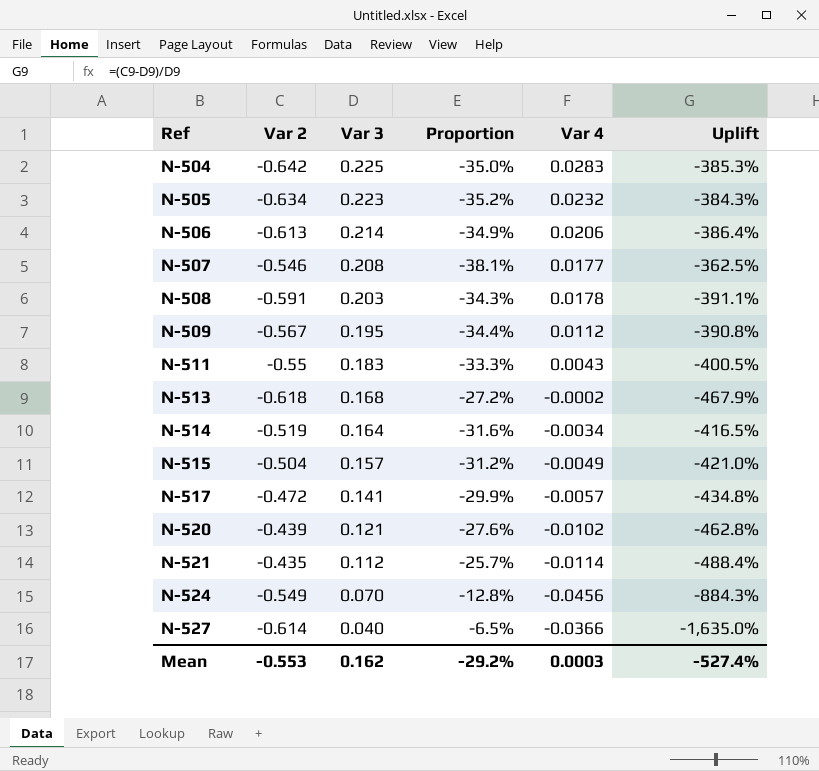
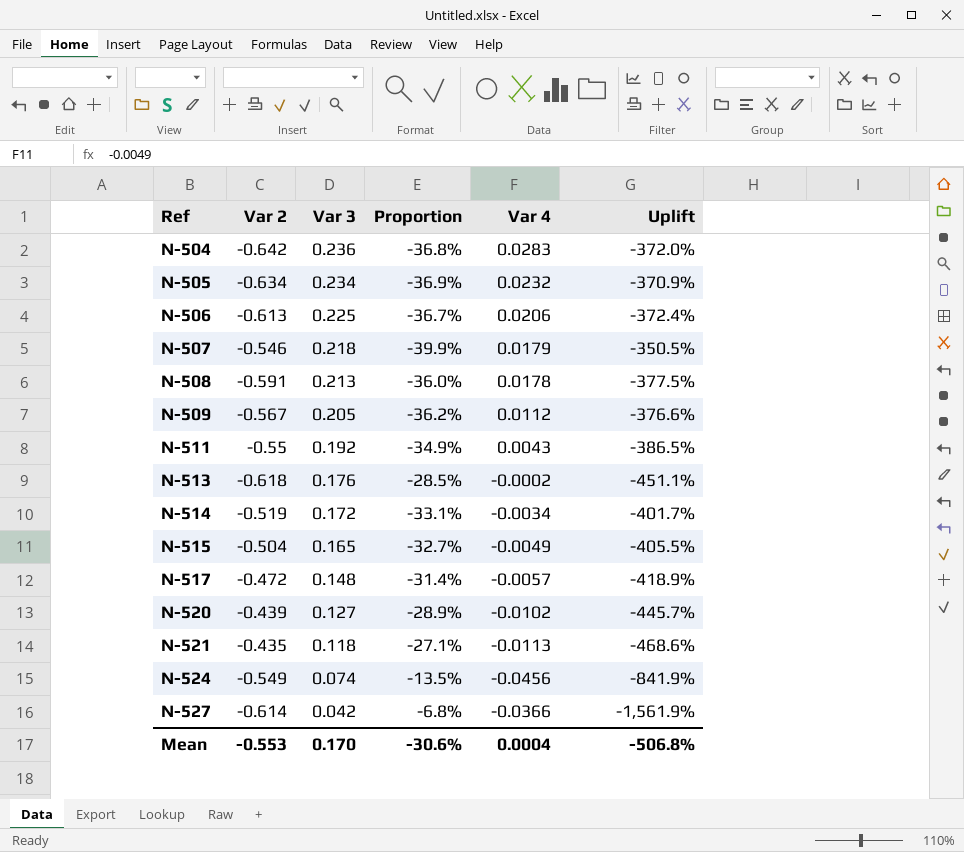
N-504 | Var 3: 0.225 -> 0.236
N-504 | Proportion: -35.0% -> -36.8%
N-504 | Uplift: -385.3% -> -372.0%
N-505 | Var 3: 0.223 -> 0.234
N-505 | Proportion: -35.2% -> -36.9%
N-505 | Uplift: -384.3% -> -370.9%
N-506 | Var 3: 0.214 -> 0.225
N-506 | Proportion: -34.9% -> -36.7%
N-506 | Uplift: -386.4% -> -372.4%
N-507 | Var 3: 0.208 -> 0.218
N-507 | Proportion: -38.1% -> -39.9%
N-507 | Var 4: 0.0177 -> 0.0179
N-507 | Uplift: -362.5% -> -350.5%
N-508 | Var 3: 0.203 -> 0.213
N-508 | Proportion: -34.3% -> -36.0%
N-508 | Uplift: -391.1% -> -377.5%
N-509 | Var 3: 0.195 -> 0.205
N-509 | Proportion: -34.4% -> -36.2%
N-509 | Uplift: -390.8% -> -376.6%
N-511 | Var 3: 0.183 -> 0.192
N-511 | Proportion: -33.3% -> -34.9%
N-511 | Uplift: -400.5% -> -386.5%
N-513 | Var 3: 0.168 -> 0.176
N-513 | Proportion: -27.2% -> -28.5%
N-513 | Uplift: -467.9% -> -451.1%
N-514 | Var 3: 0.164 -> 0.172
N-514 | Proportion: -31.6% -> -33.1%
N-514 | Uplift: -416.5% -> -401.7%
N-515 | Var 3: 0.157 -> 0.165
N-515 | Proportion: -31.2% -> -32.7%
N-515 | Uplift: -421.0% -> -405.5%
N-517 | Var 3: 0.141 -> 0.148
N-517 | Proportion: -29.9% -> -31.4%
N-517 | Uplift: -434.8% -> -418.9%
N-520 | Var 3: 0.121 -> 0.127
N-520 | Proportion: -27.6% -> -28.9%
N-520 | Uplift: -462.8% -> -445.7%
N-521 | Var 3: 0.112 -> 0.118
N-521 | Proportion: -25.7% -> -27.1%
N-521 | Var 4: -0.0114 -> -0.0113
N-521 | Uplift: -488.4% -> -468.6%
N-524 | Var 3: 0.070 -> 0.074
N-524 | Proportion: -12.8% -> -13.5%
N-524 | Uplift: -884.3% -> -841.9%
N-527 | Var 3: 0.040 -> 0.042
N-527 | Proportion: -6.5% -> -6.8%
N-527 | Uplift: -1,635.0% -> -1,561.9%
Mean | Var 3: 0.162 -> 0.170
Mean | Proportion: -29.2% -> -30.6%
Mean | Var 4: 0.0003 -> 0.0004
Mean | Uplift: -527.4% -> -506.8%

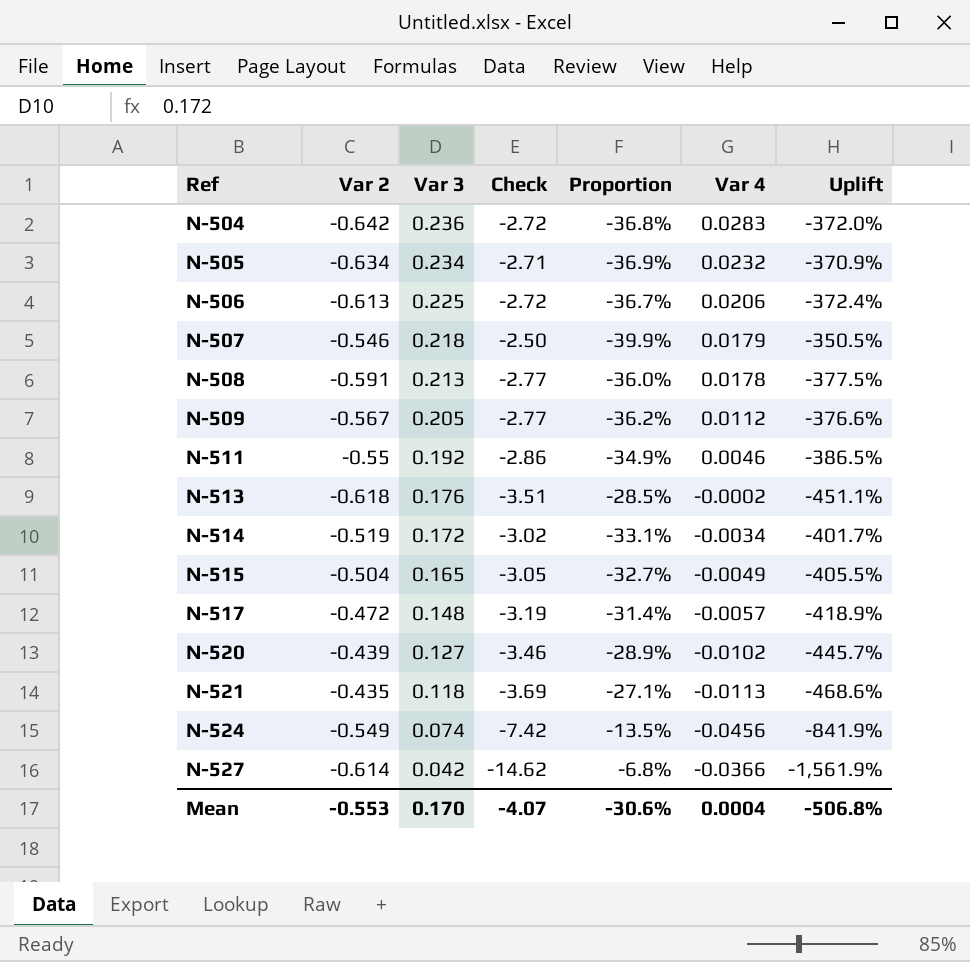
column Check | formula: none -> [Var 2] / [Var 3]
N-511 | Var 4: 0.0043 -> 0.0046

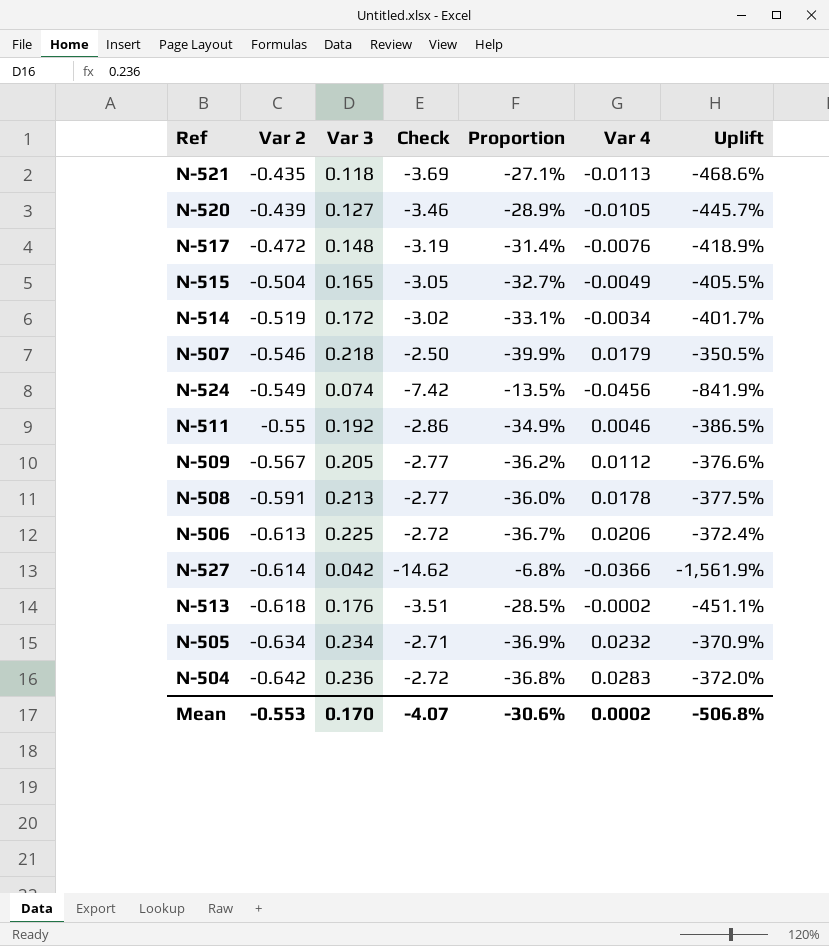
row order: Ref ascending -> Var 2 descending
N-520 | Var 4: -0.0102 -> -0.0105
N-517 | Var 4: -0.0057 -> -0.0076
Mean | Var 4: 0.0004 -> 0.0002

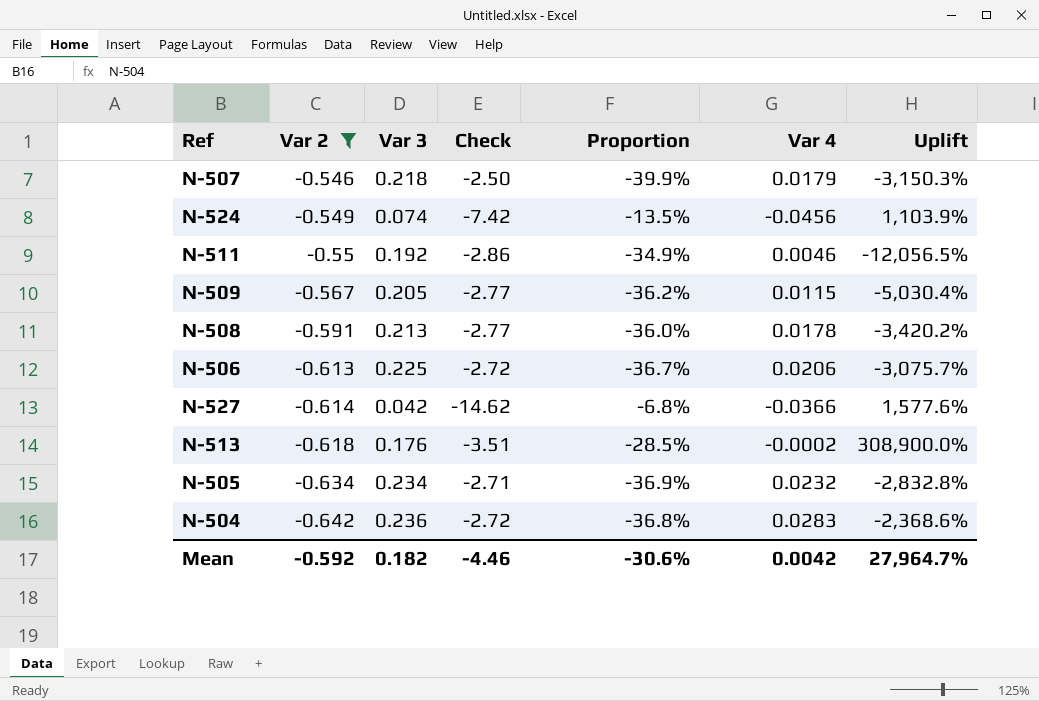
filter: none -> Var 2 <= -0.546
column Uplift | formula: ([Var 2] - [Var 3]) / [Var 3] -> ([Var 2] - [Var 4]) / [Var 4]
N-509 | Var 4: 0.0112 -> 0.0115
Mean | Var 2: -0.553 -> -0.592
Mean | Var 3: 0.170 -> 0.182
Mean | Check: -4.07 -> -4.46
Mean | Var 4: 0.0002 -> 0.0042
Mean | Uplift: -506.8% -> 27,964.7%

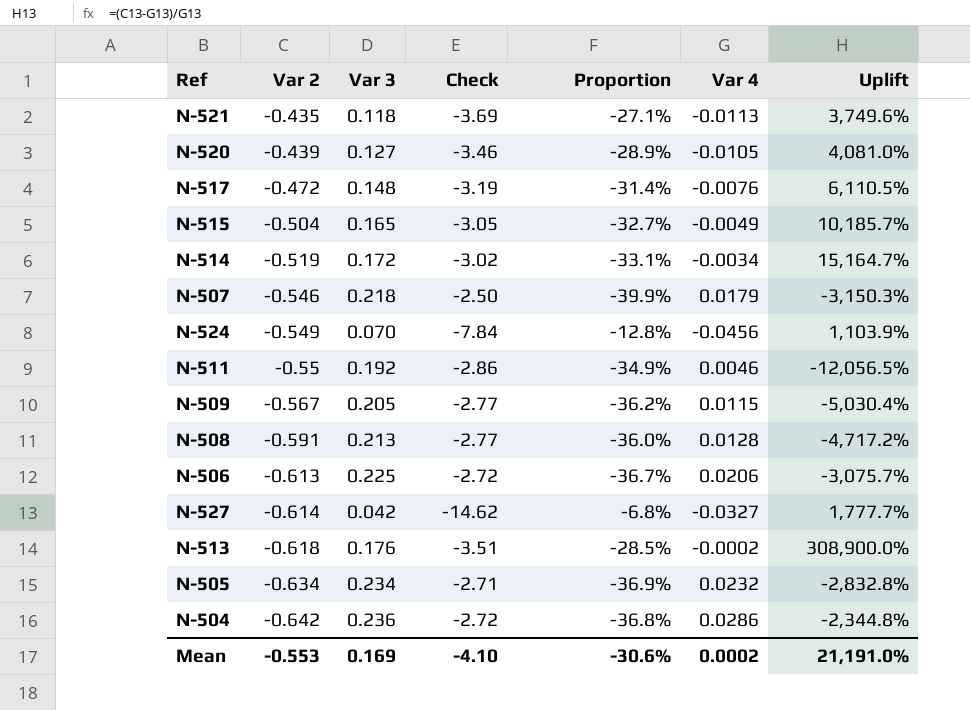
filter: Var 2 <= -0.546 -> none
N-524 | Var 3: 0.074 -> 0.070
N-524 | Check: -7.42 -> -7.84
N-524 | Proportion: -13.5% -> -12.8%
N-508 | Var 4: 0.0178 -> 0.0128
N-508 | Uplift: -3,420.2% -> -4,717.2%
N-527 | Var 4: -0.0366 -> -0.0327
N-527 | Uplift: 1,577.6% -> 1,777.7%
N-504 | Var 4: 0.0283 -> 0.0286
N-504 | Uplift: -2,368.6% -> -2,344.8%
Mean | Var 2: -0.592 -> -0.553
Mean | Var 3: 0.182 -> 0.169
Mean | Check: -4.46 -> -4.10
Mean | Var 4: 0.0042 -> 0.0002
Mean | Uplift: 27,964.7% -> 21,191.0%

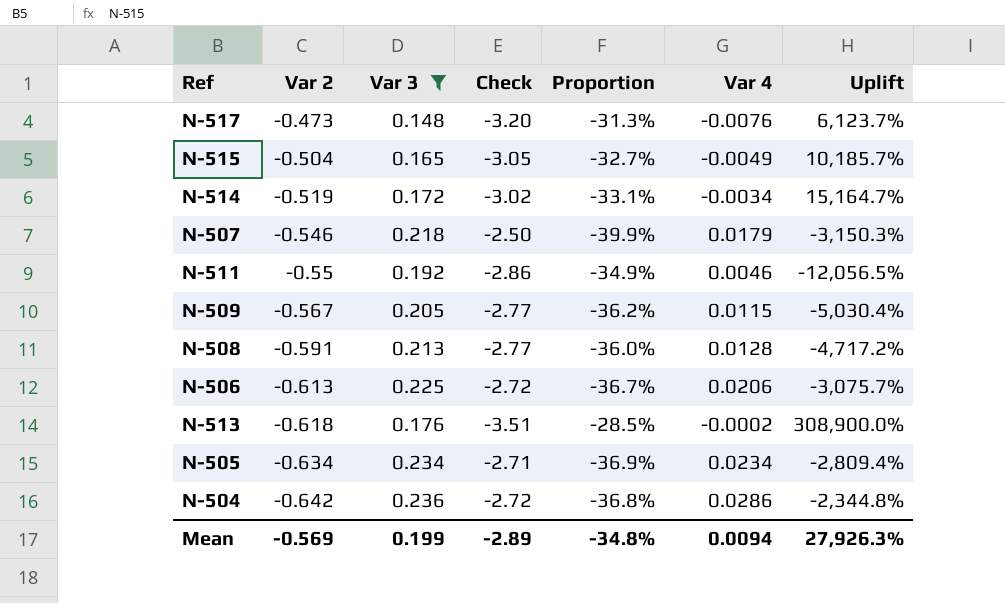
filter: none -> Var 3 >= 0.148
N-517 | Var 2: -0.472 -> -0.473
N-517 | Check: -3.19 -> -3.20
N-517 | Proportion: -31.4% -> -31.3%
N-517 | Uplift: 6,110.5% -> 6,123.7%
N-505 | Var 4: 0.0232 -> 0.0234
N-505 | Uplift: -2,832.8% -> -2,809.4%
Mean | Var 2: -0.553 -> -0.569
Mean | Var 3: 0.169 -> 0.199
Mean | Check: -4.10 -> -2.89
Mean | Proportion: -30.6% -> -34.8%
Mean | Var 4: 0.0002 -> 0.0094
Mean | Uplift: 21,191.0% -> 27,926.3%

